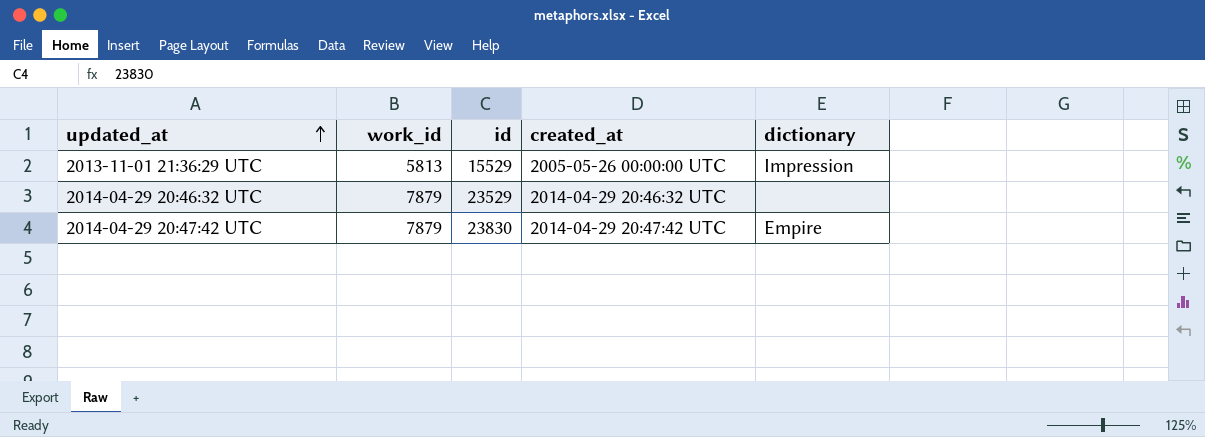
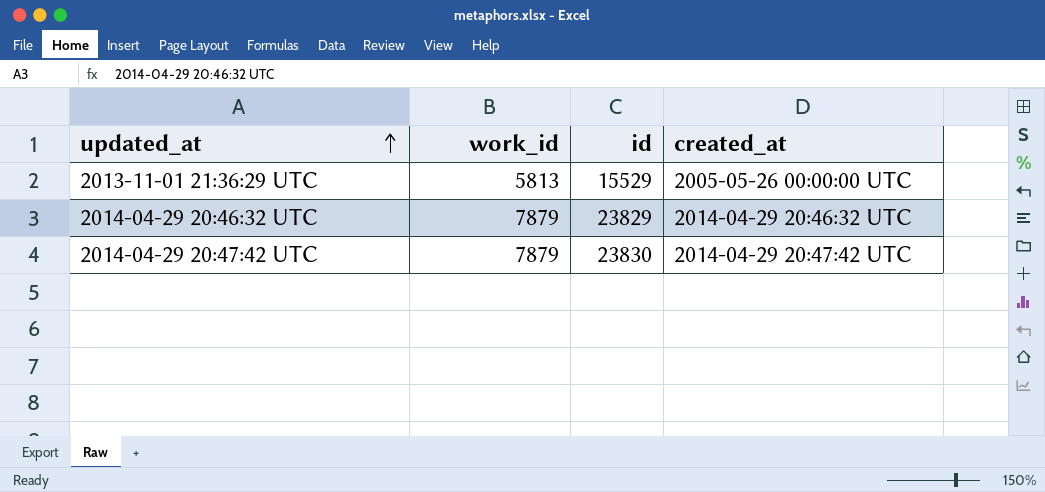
column dictionary | position: 5 -> none
2014-04-29 20:46:32 UTC | id: 23529 -> 23829

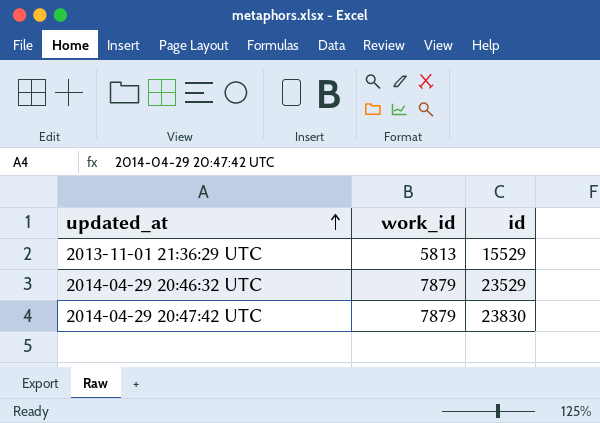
column created_at | position: 4 -> none
2014-04-29 20:46:32 UTC | id: 23829 -> 23529

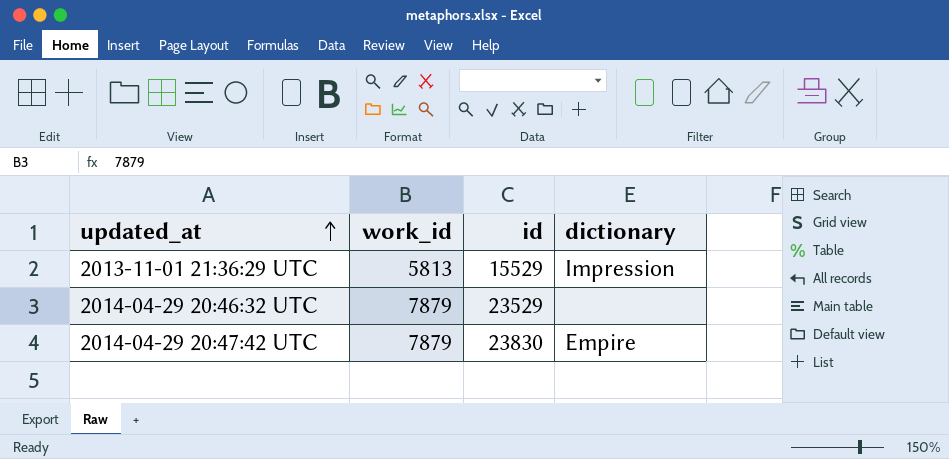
column dictionary | position: none -> 4

